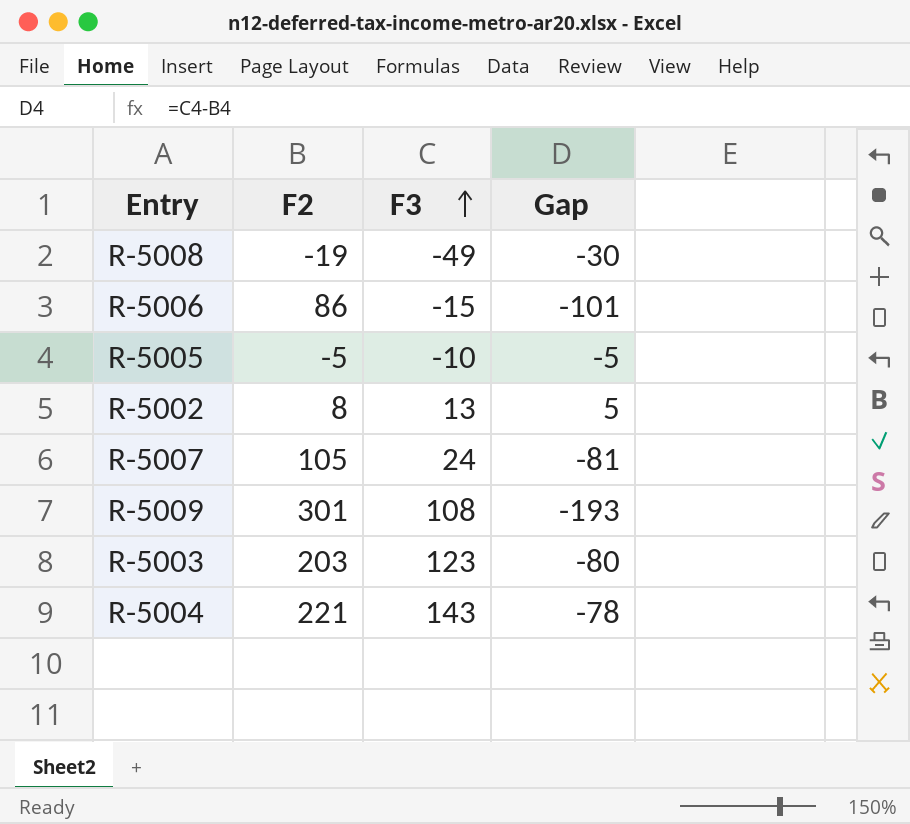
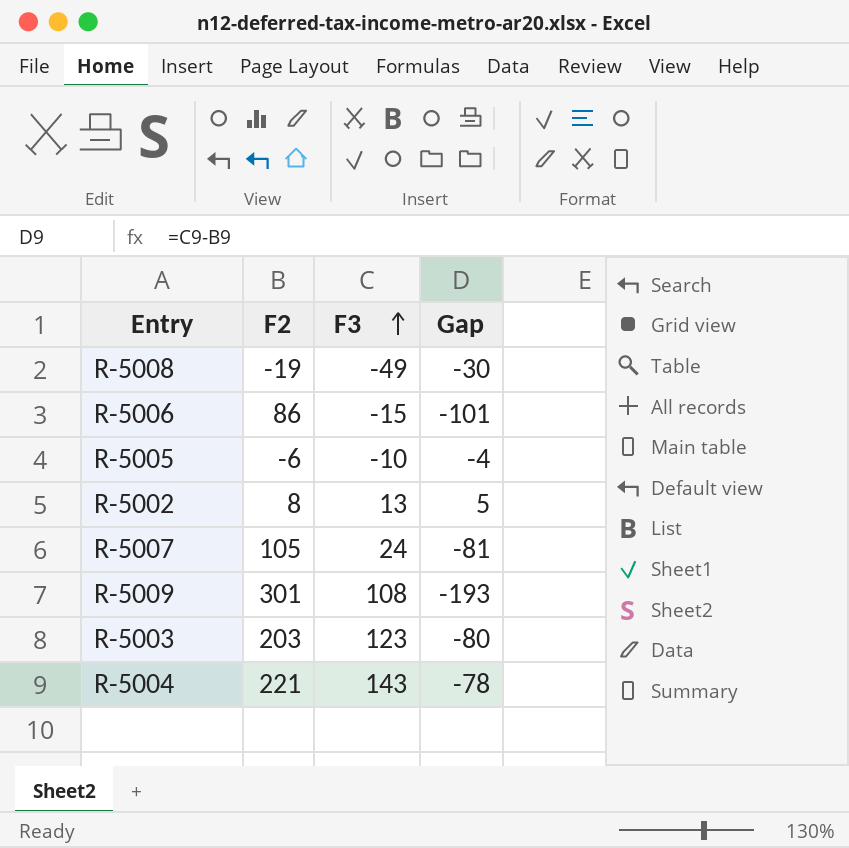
R-5005 | F2: -5 -> -6
R-5005 | Gap: -5 -> -4

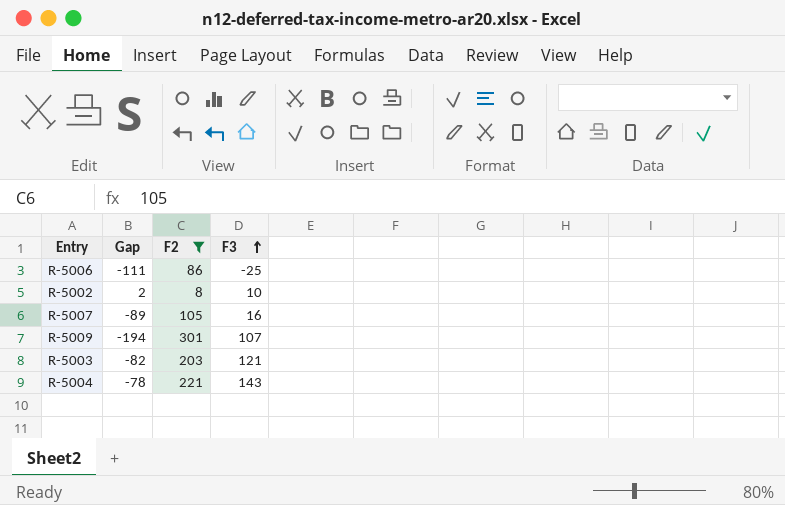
filter: none -> F2 >= 8
column Gap | position: 4 -> 2
R-5006 | Gap: -101 -> -111
R-5006 | F3: -15 -> -25
R-5002 | Gap: 5 -> 2
R-5002 | F3: 13 -> 10
R-5007 | Gap: -81 -> -89
R-5007 | F3: 24 -> 16
R-5009 | Gap: -193 -> -194
R-5009 | F3: 108 -> 107
R-5003 | Gap: -80 -> -82
R-5003 | F3: 123 -> 121

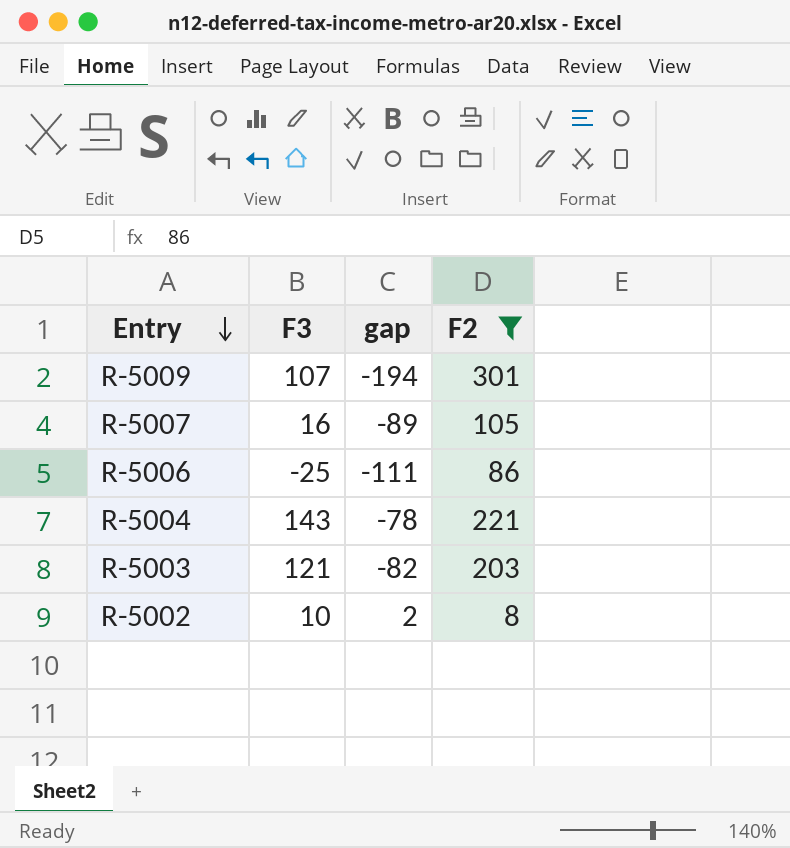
row order: F3 ascending -> Entry descending
column F3 | position: 4 -> 2
column name: Gap -> gap

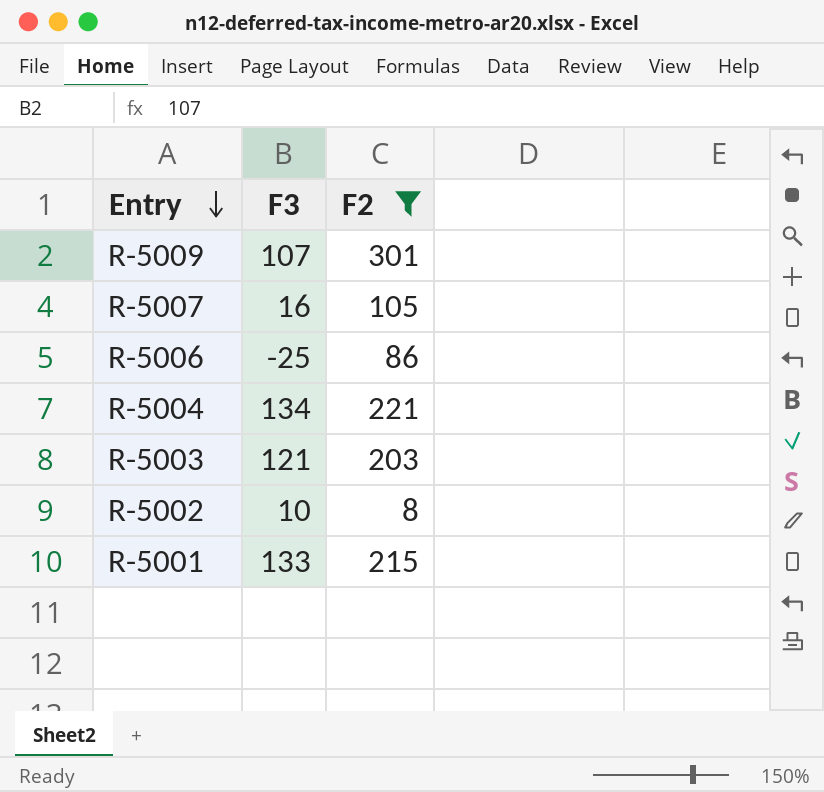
column gap | formula: [F3] - [F2] -> none
R-5004 | F3: 143 -> 134
row R-5001: none -> 133 | 215

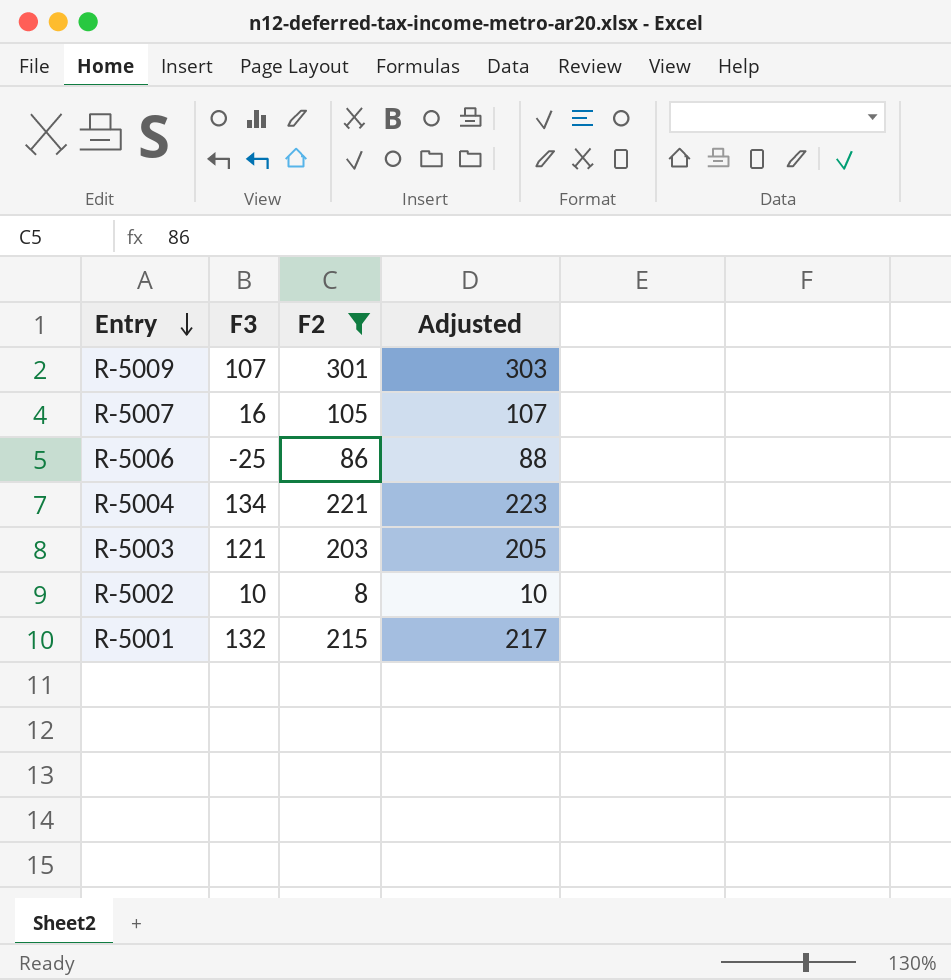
column Adjusted | formula: none -> [F2] + 2
R-5001 | F3: 133 -> 132

